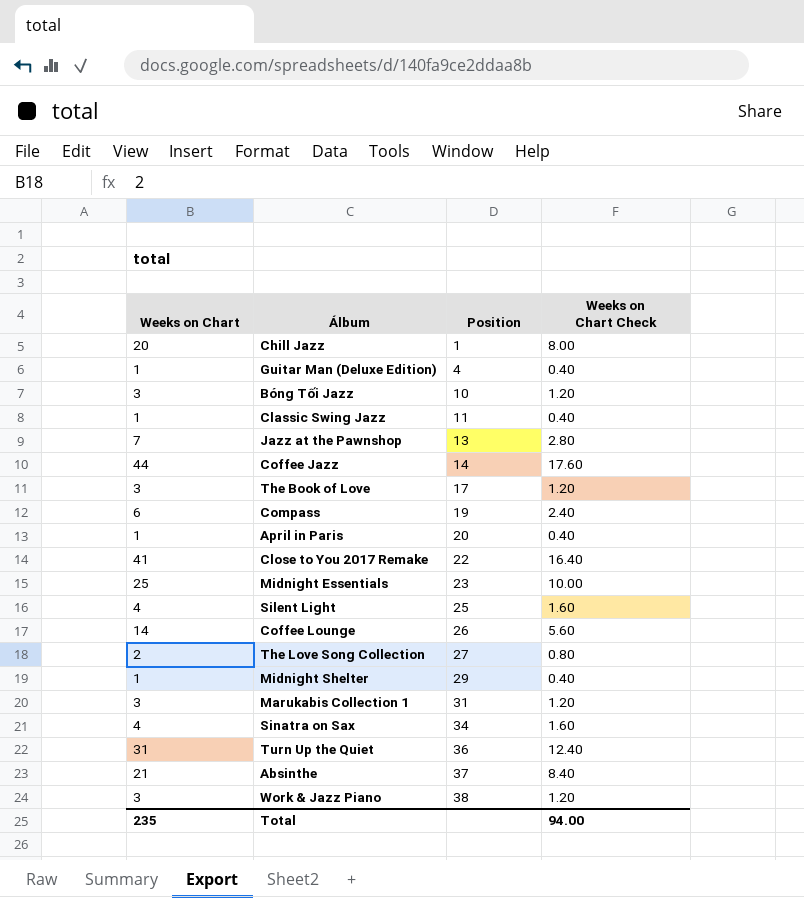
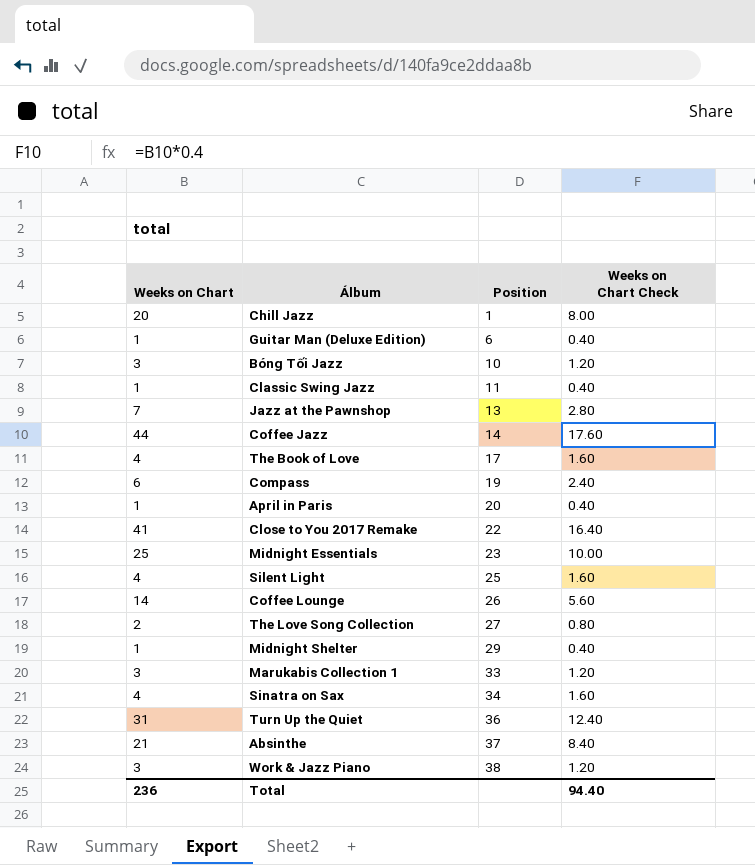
Guitar Man (Deluxe Edition) | Position: 4 -> 6
The Book of Love | Weeks on Chart: 3 -> 4
The Book of Love | Weeks on Chart Check: 1.20 -> 1.60
Marukabis Collection 1 | Position: 31 -> 33
Total | Weeks on Chart: 235 -> 236
Total | Weeks on Chart Check: 94.00 -> 94.40

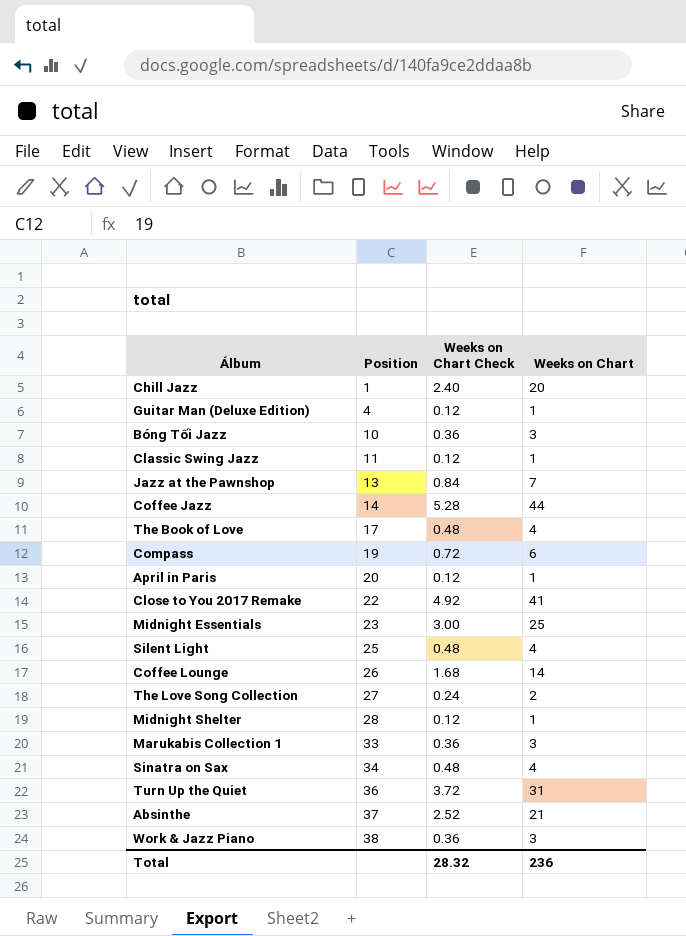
column Weeks on Chart Check | formula: [Weeks on Chart] * 0.4 -> [Weeks on Chart] * 0.12
column Weeks on Chart | position: 1 -> 4
Guitar Man (Deluxe Edition) | Position: 6 -> 4
Midnight Shelter | Position: 29 -> 28
Total | Weeks on Chart Check: 94.40 -> 28.32

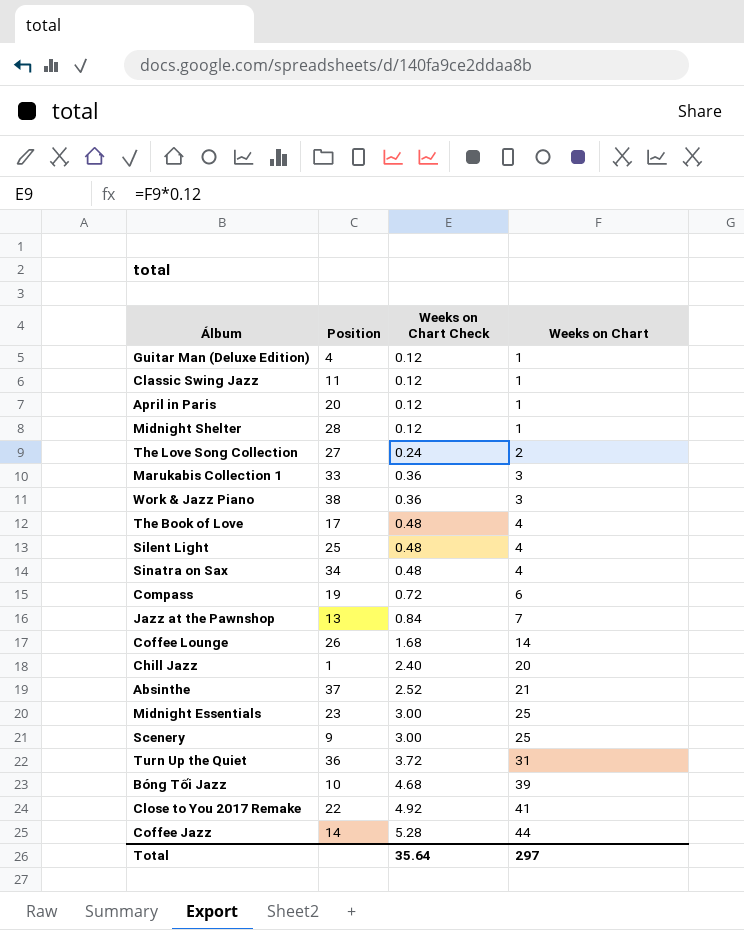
row order: Position ascending -> Weeks on Chart Check ascending
row Scenery: none -> 9 | 3.00 | 25
Bóng Tối Jazz | Weeks on Chart Check: 0.36 -> 4.68
Bóng Tối Jazz | Weeks on Chart: 3 -> 39
Total | Weeks on Chart Check: 28.32 -> 35.64
Total | Weeks on Chart: 236 -> 297

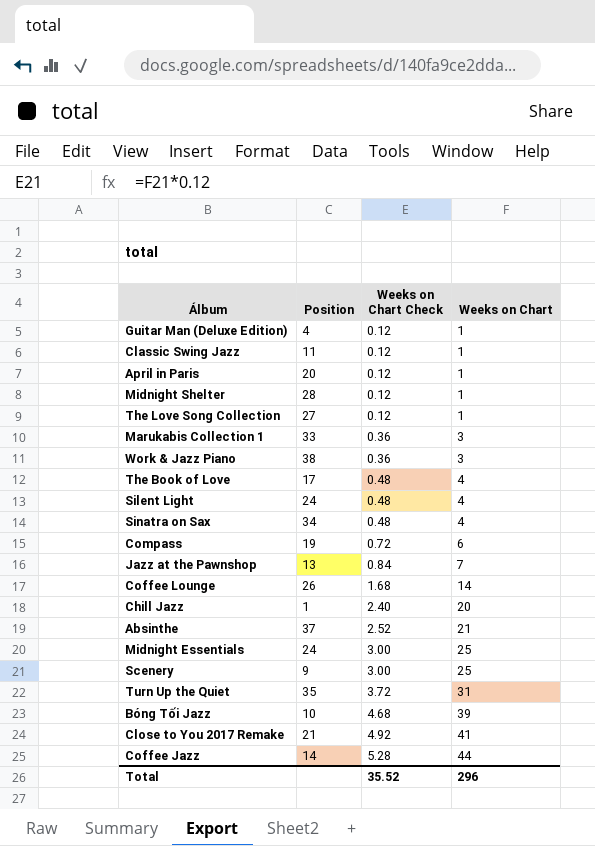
The Love Song Collection | Weeks on Chart Check: 0.24 -> 0.12
The Love Song Collection | Weeks on Chart: 2 -> 1
Silent Light | Position: 25 -> 24
Midnight Essentials | Position: 23 -> 24
Turn Up the Quiet | Position: 36 -> 35
Close to You 2017 Remake | Position: 22 -> 21
Total | Weeks on Chart Check: 35.64 -> 35.52
Total | Weeks on Chart: 297 -> 296

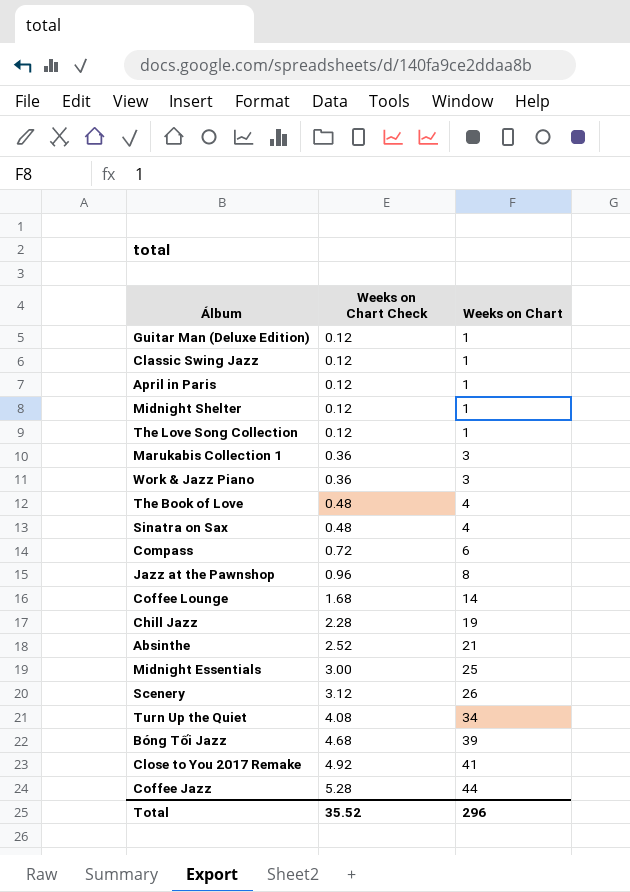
column Position | position: 2 -> none
row Silent Light: 24 | 0.48 | 4 -> none
Jazz at the Pawnshop | Weeks on Chart Check: 0.84 -> 0.96
Jazz at the Pawnshop | Weeks on Chart: 7 -> 8
Chill Jazz | Weeks on Chart Check: 2.40 -> 2.28
Chill Jazz | Weeks on Chart: 20 -> 19
Scenery | Weeks on Chart Check: 3.00 -> 3.12
Scenery | Weeks on Chart: 25 -> 26
Turn Up the Quiet | Weeks on Chart Check: 3.72 -> 4.08
Turn Up the Quiet | Weeks on Chart: 31 -> 34

